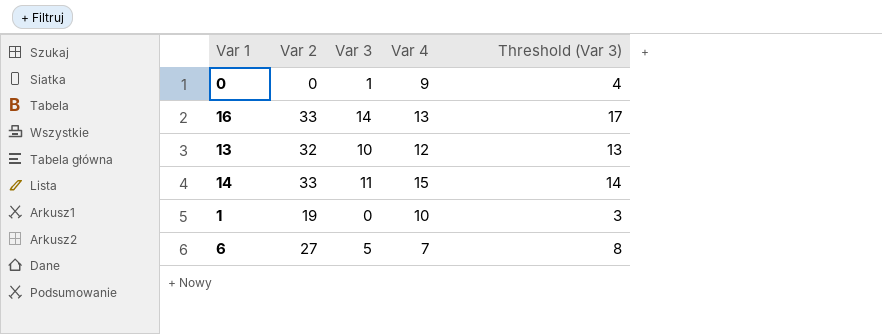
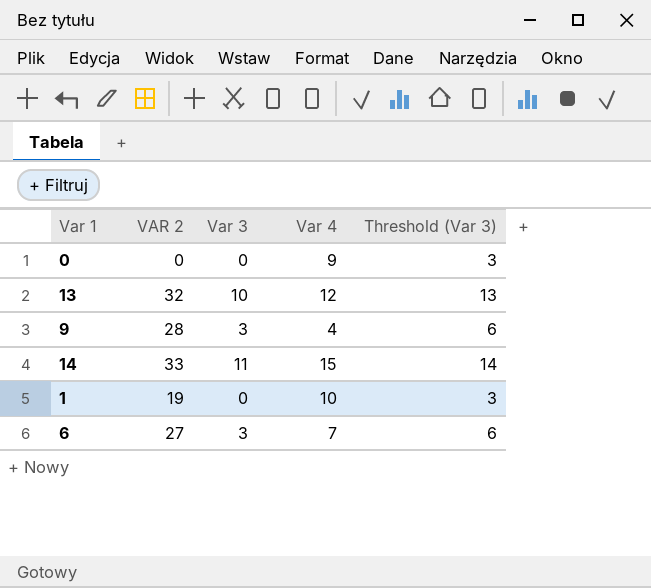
column name: Var 2 -> VAR 2
row 16: 33 | 14 | 13 | 17 -> none
0 | Var 3: 1 -> 0
0 | Threshold (Var 3): 4 -> 3
row 9: none -> 28 | 3 | 4 | 6
6 | Var 3: 5 -> 3
6 | Threshold (Var 3): 8 -> 6

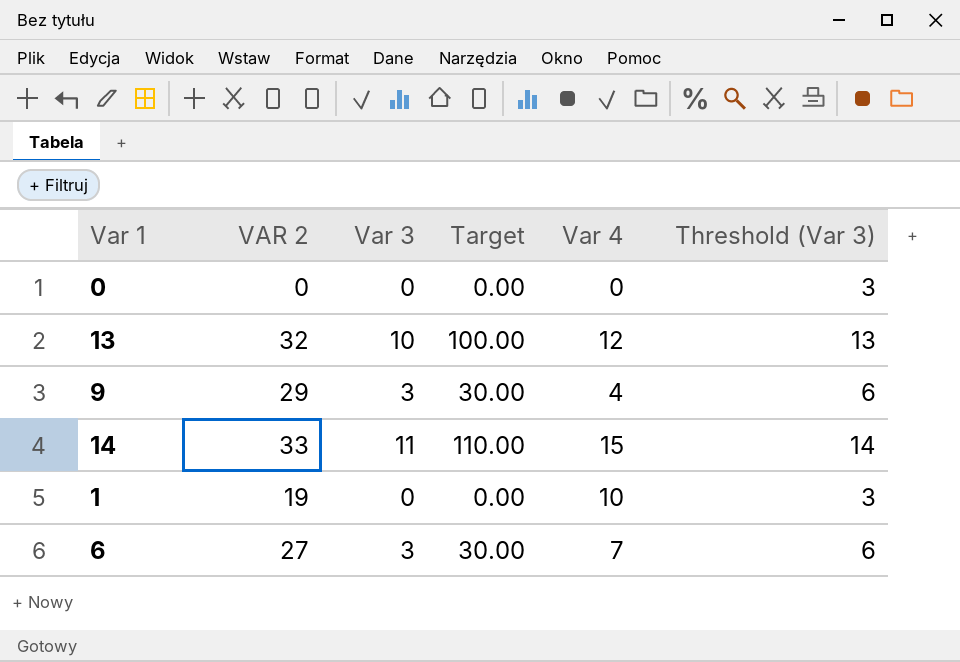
column Target | formula: none -> [Var 3] * 10
0 | Var 4: 9 -> 0
9 | VAR 2: 28 -> 29

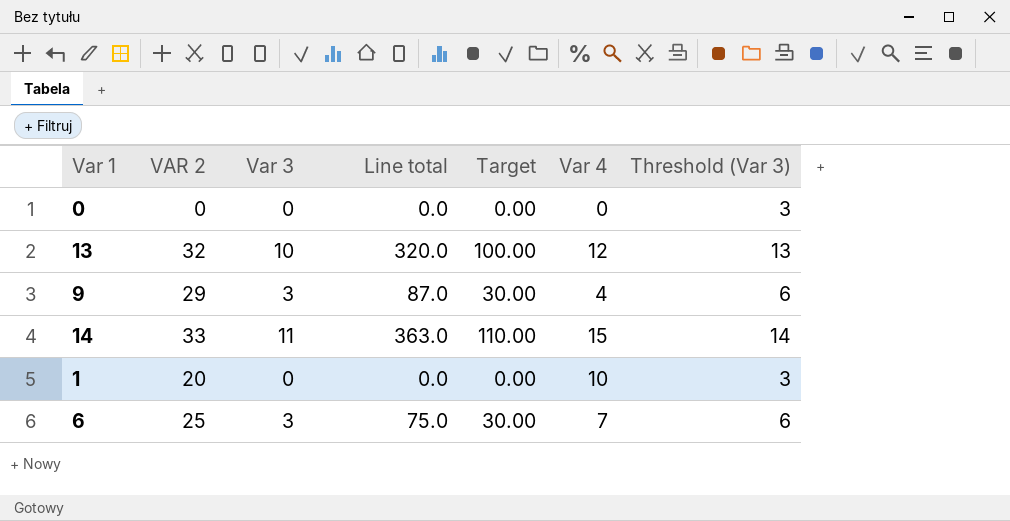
column Line total | formula: none -> [VAR 2] * [Var 3]
1 | VAR 2: 19 -> 20
6 | VAR 2: 27 -> 25

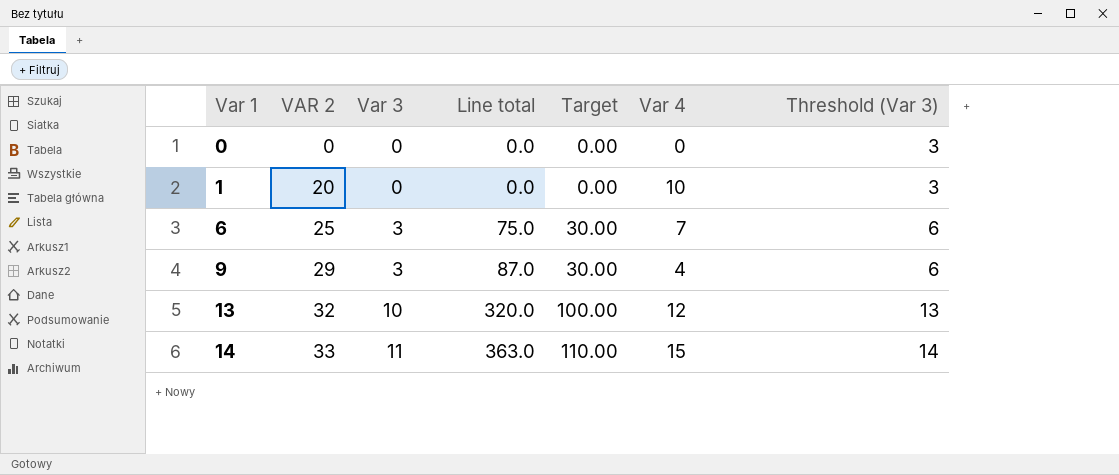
row order: none -> Var 1 ascending

